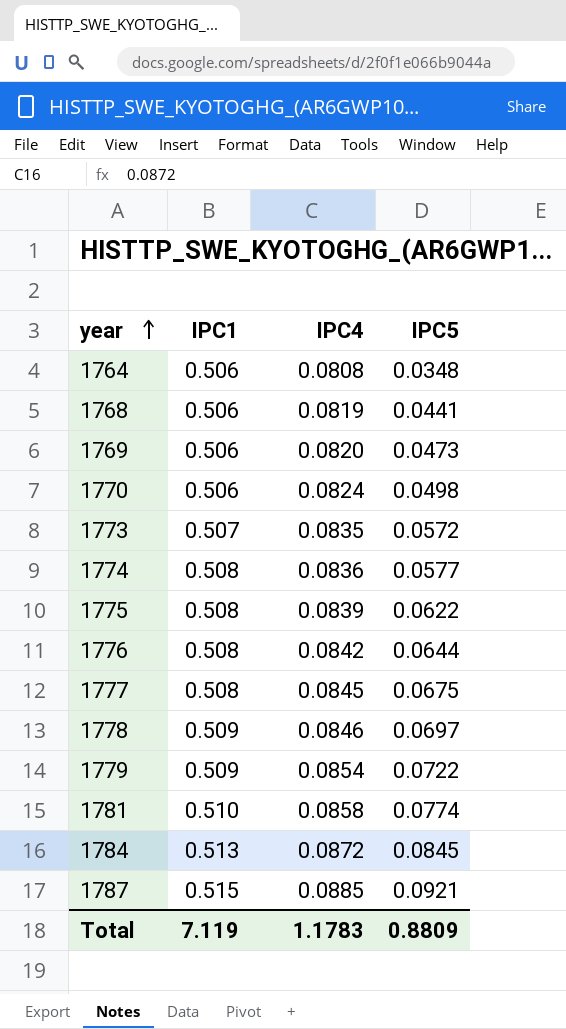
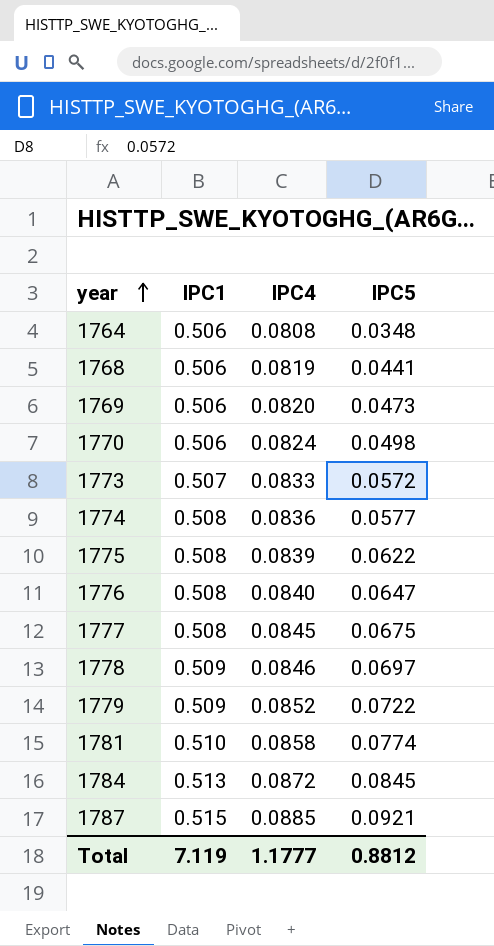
1773 | IPC4: 0.0835 -> 0.0833
1776 | IPC4: 0.0842 -> 0.0840
1776 | IPC5: 0.0644 -> 0.0647
1779 | IPC4: 0.0854 -> 0.0852
Total | IPC4: 1.1783 -> 1.1777
Total | IPC5: 0.8809 -> 0.8812

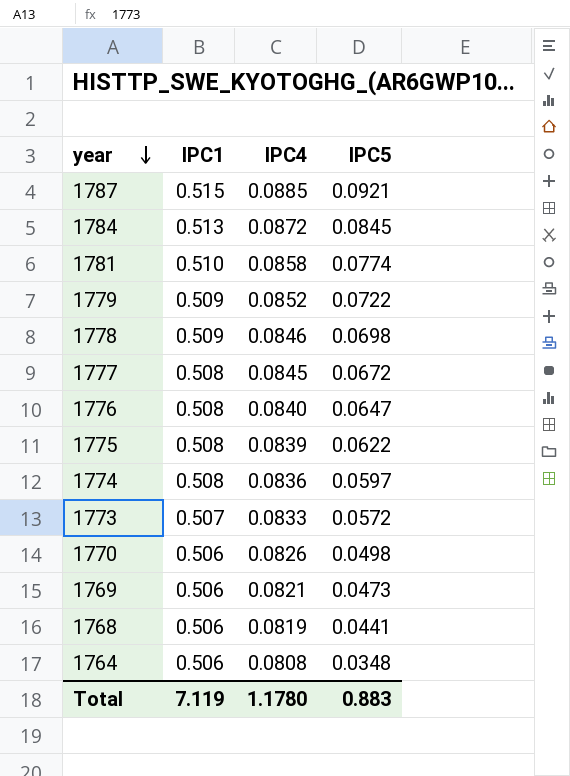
row order: year ascending -> year descending
1778 | IPC5: 0.0697 -> 0.0698
1777 | IPC5: 0.0675 -> 0.0672
1774 | IPC5: 0.0577 -> 0.0597
1770 | IPC4: 0.0824 -> 0.0826
1769 | IPC4: 0.0820 -> 0.0821
Total | IPC4: 1.1777 -> 1.1780
Total | IPC5: 0.8812 -> 0.883

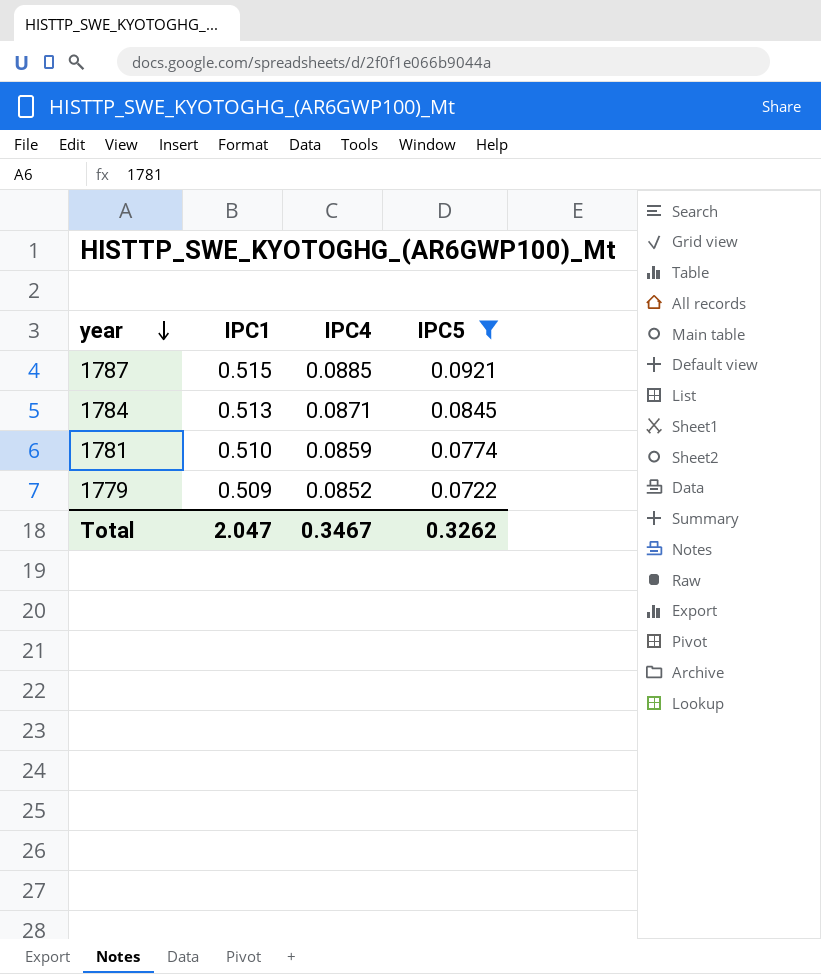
filter: none -> IPC5 >= 0.0722
1784 | IPC4: 0.0872 -> 0.0871
1781 | IPC4: 0.0858 -> 0.0859
Total | IPC1: 7.119 -> 2.047
Total | IPC4: 1.1780 -> 0.3467
Total | IPC5: 0.883 -> 0.3262

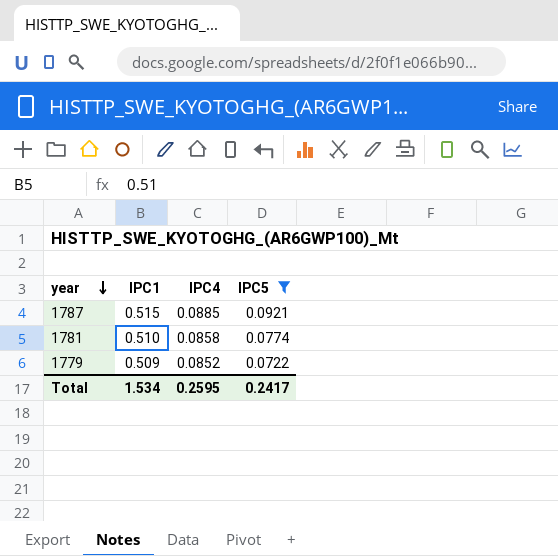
row 1784: 0.513 | 0.0871 | 0.0845 -> none
1781 | IPC4: 0.0859 -> 0.0858
Total | IPC1: 2.047 -> 1.534
Total | IPC4: 0.3467 -> 0.2595
Total | IPC5: 0.3262 -> 0.2417

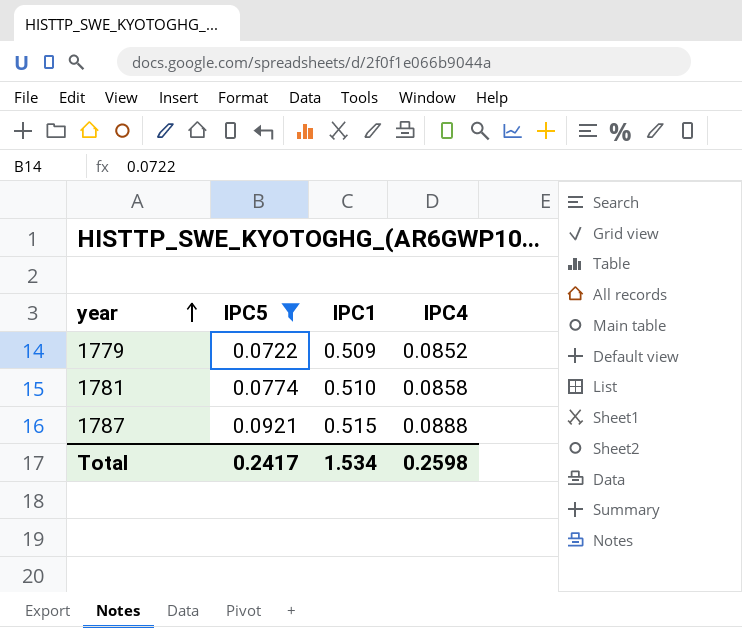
row order: year descending -> year ascending
column IPC5 | position: 4 -> 2
1787 | IPC4: 0.0885 -> 0.0888
Total | IPC4: 0.2595 -> 0.2598

